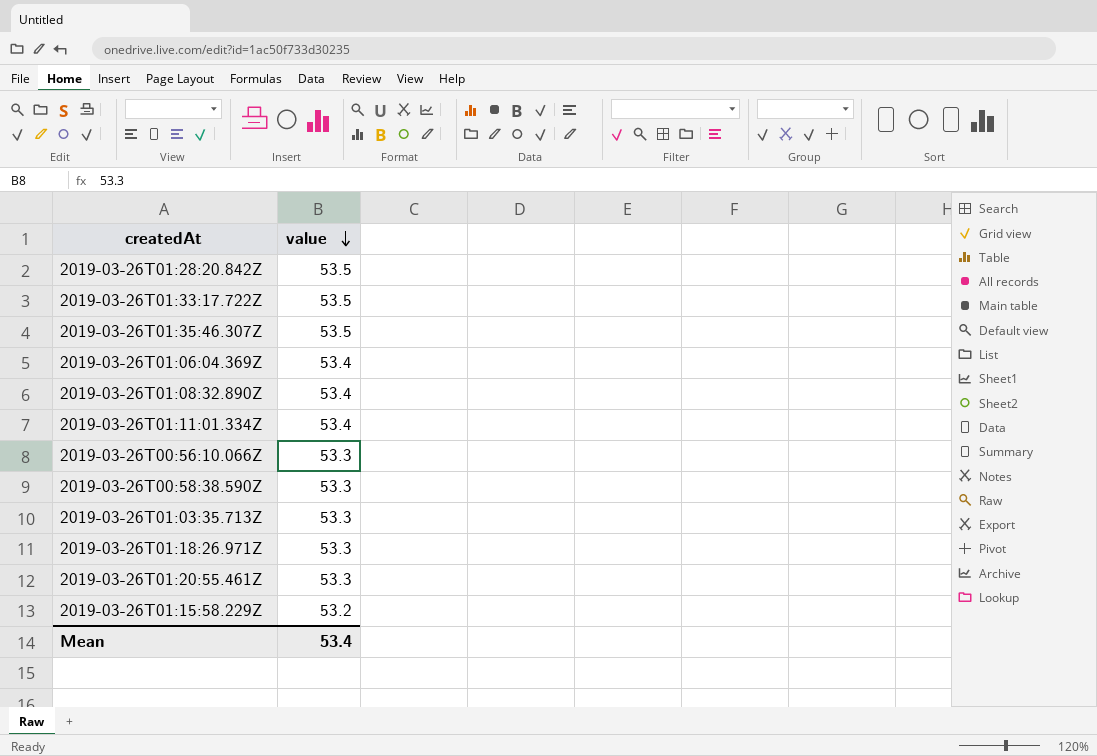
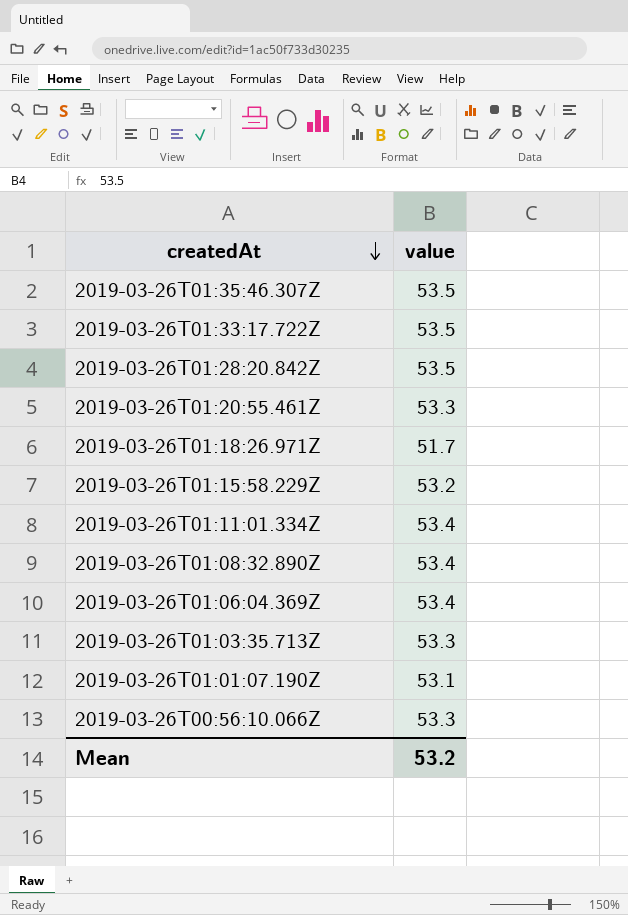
row order: value descending -> createdAt descending
row 2019-03-26T00:58:38.590Z: 53.3 -> none
2019-03-26T01:18:26.971Z | value: 53.3 -> 51.7
row 2019-03-26T01:01:07.190Z: none -> 53.1
Mean | value: 53.4 -> 53.2

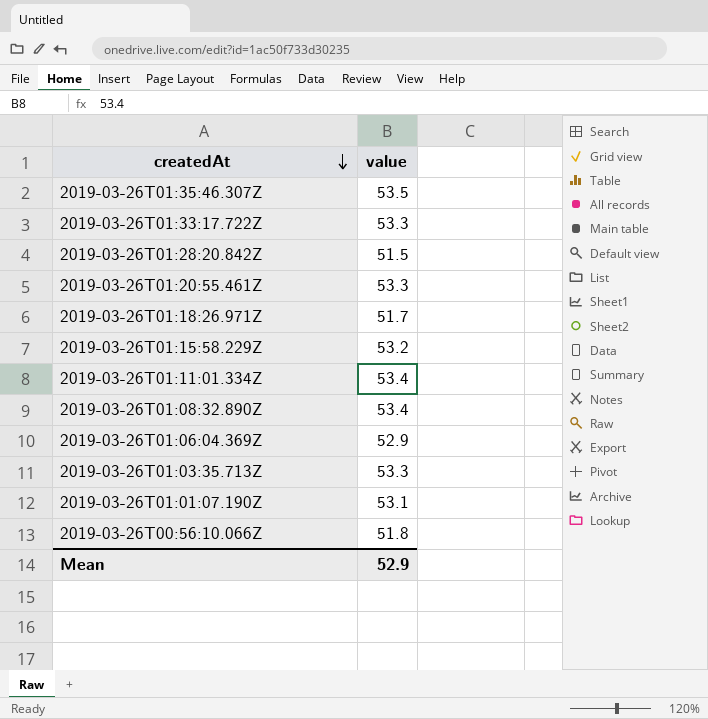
2019-03-26T01:33:17.722Z | value: 53.5 -> 53.3
2019-03-26T01:28:20.842Z | value: 53.5 -> 51.5
2019-03-26T01:06:04.369Z | value: 53.4 -> 52.9
2019-03-26T00:56:10.066Z | value: 53.3 -> 51.8
Mean | value: 53.2 -> 52.9

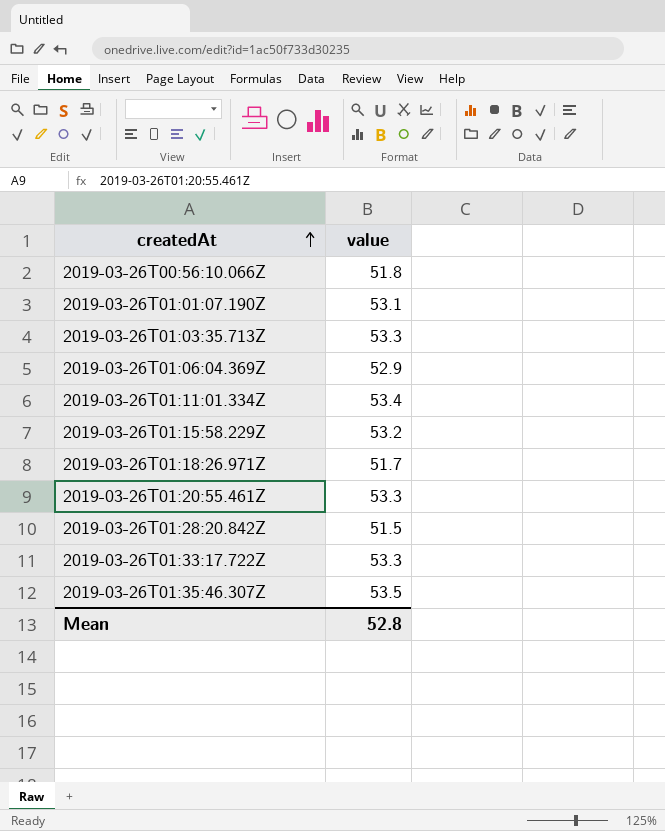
row order: createdAt descending -> createdAt ascending
row 2019-03-26T01:08:32.890Z: 53.4 -> none
Mean | value: 52.9 -> 52.8

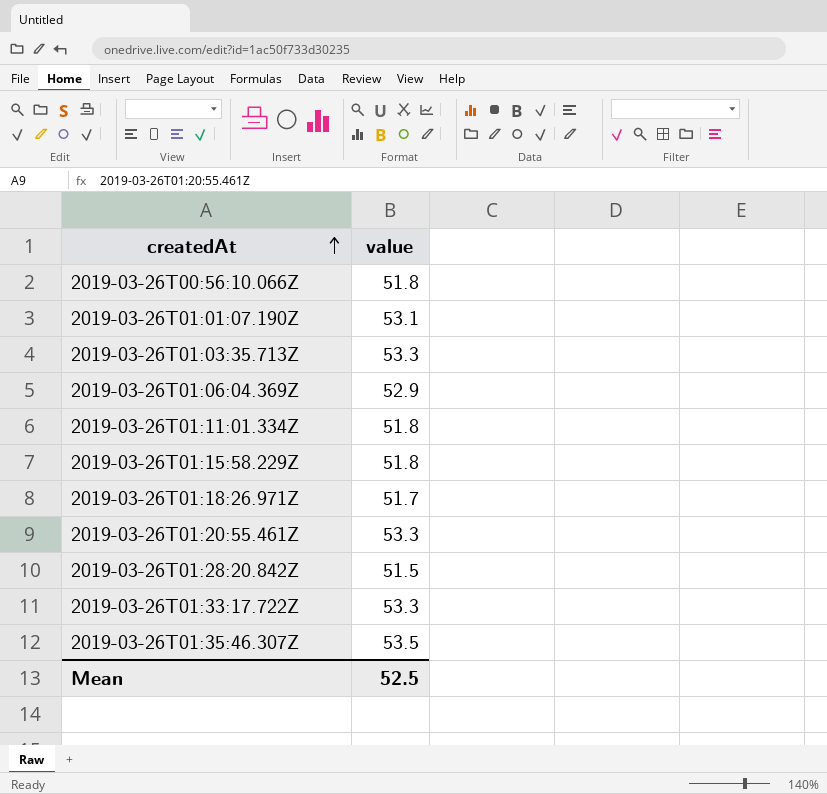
2019-03-26T01:11:01.334Z | value: 53.4 -> 51.8
2019-03-26T01:15:58.229Z | value: 53.2 -> 51.8
Mean | value: 52.8 -> 52.5

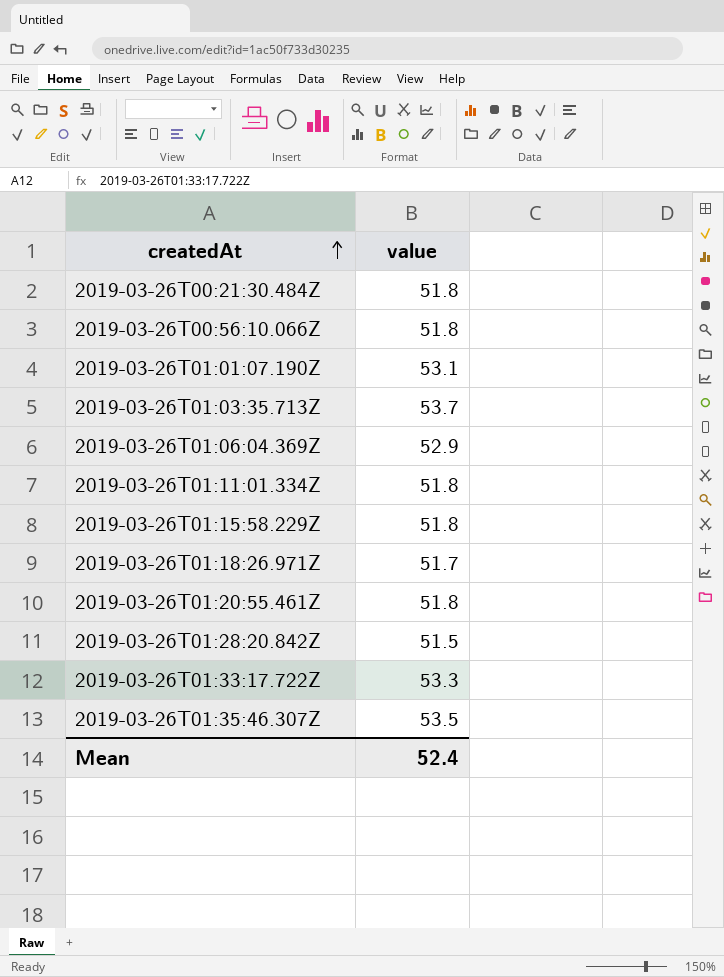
row 2019-03-26T00:21:30.484Z: none -> 51.8
2019-03-26T01:03:35.713Z | value: 53.3 -> 53.7
2019-03-26T01:20:55.461Z | value: 53.3 -> 51.8
Mean | value: 52.5 -> 52.4

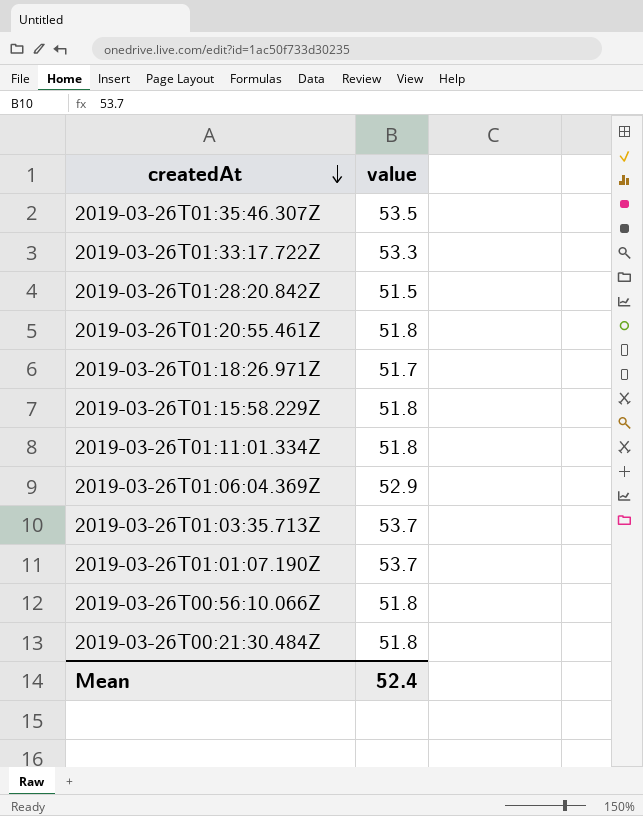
row order: createdAt ascending -> createdAt descending
2019-03-26T01:01:07.190Z | value: 53.1 -> 53.7

